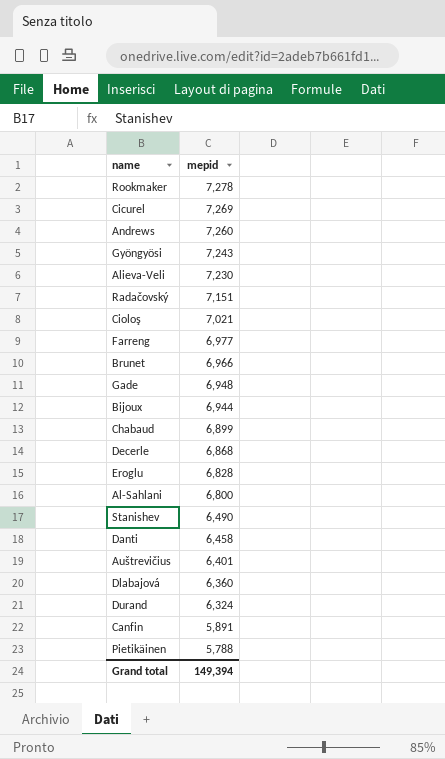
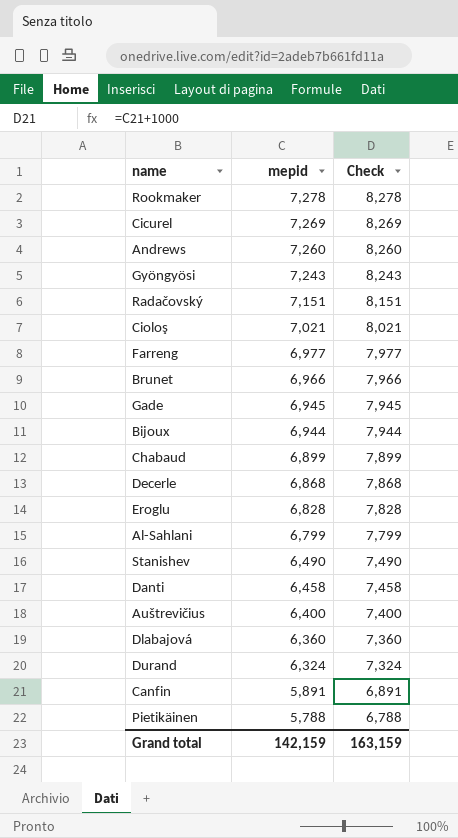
column Check | formula: none -> [mepid] + 1000
row Alieva-Veli: 7,230 -> none
Gade | mepid: 6,948 -> 6,945
Al-Sahlani | mepid: 6,800 -> 6,799
Auštrevičius | mepid: 6,401 -> 6,400
Grand total | mepid: 149,394 -> 142,159

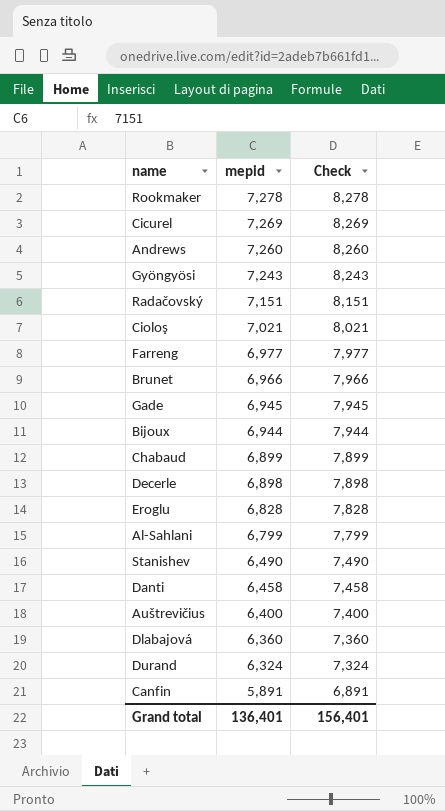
row Pietikäinen: 5,788 | 6,788 -> none
Decerle | mepid: 6,868 -> 6,898
Decerle | Check: 7,868 -> 7,898
Grand total | mepid: 142,159 -> 136,401
Grand total | Check: 163,159 -> 156,401

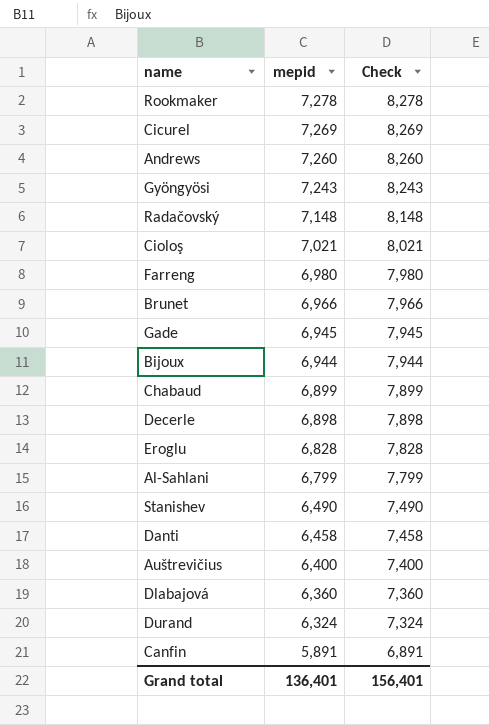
Radačovský | mepid: 7,151 -> 7,148
Radačovský | Check: 8,151 -> 8,148
Farreng | mepid: 6,977 -> 6,980
Farreng | Check: 7,977 -> 7,980

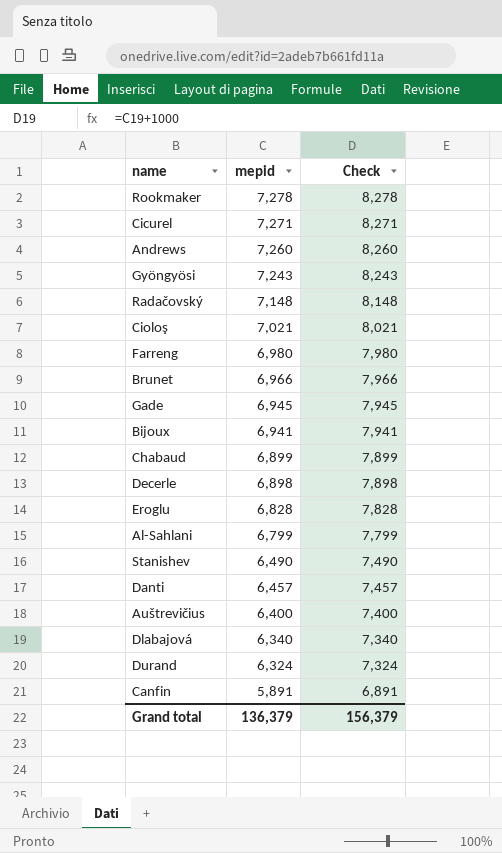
Cicurel | mepid: 7,269 -> 7,271
Cicurel | Check: 8,269 -> 8,271
Bijoux | mepid: 6,944 -> 6,941
Bijoux | Check: 7,944 -> 7,941
Danti | mepid: 6,458 -> 6,457
Danti | Check: 7,458 -> 7,457
Dlabajová | mepid: 6,360 -> 6,340
Dlabajová | Check: 7,360 -> 7,340
Grand total | mepid: 136,401 -> 136,379
Grand total | Check: 156,401 -> 156,379

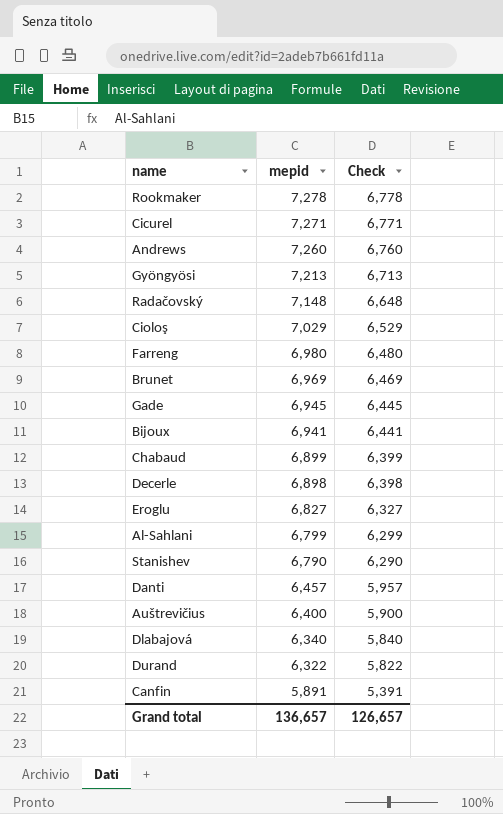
column Check | formula: [mepid] + 1000 -> [mepid] - 500
Gyöngyösi | mepid: 7,243 -> 7,213
Cioloş | mepid: 7,021 -> 7,029
Brunet | mepid: 6,966 -> 6,969
Eroglu | mepid: 6,828 -> 6,827
Stanishev | mepid: 6,490 -> 6,790
Durand | mepid: 6,324 -> 6,322
Grand total | mepid: 136,379 -> 136,657
Grand total | Check: 156,379 -> 126,657

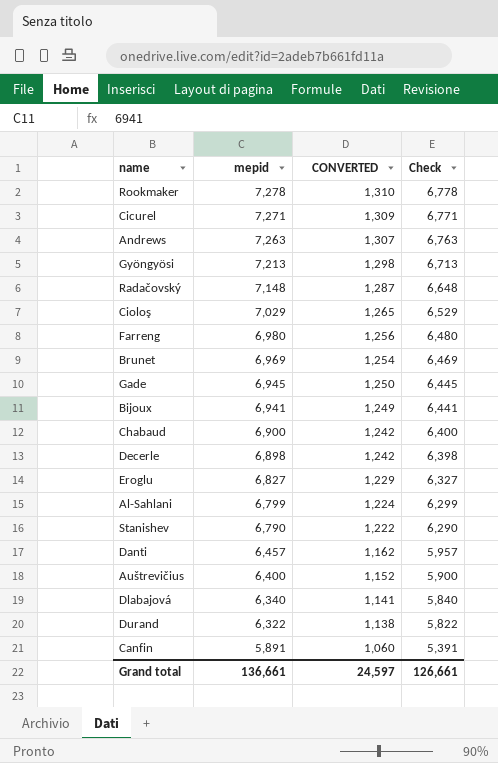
column CONVERTED | formula: none -> [mepid] * 0.18
Andrews | mepid: 7,260 -> 7,263
Andrews | Check: 6,760 -> 6,763
Chabaud | mepid: 6,899 -> 6,900
Chabaud | Check: 6,399 -> 6,400
Grand total | mepid: 136,657 -> 136,661
Grand total | Check: 126,657 -> 126,661

